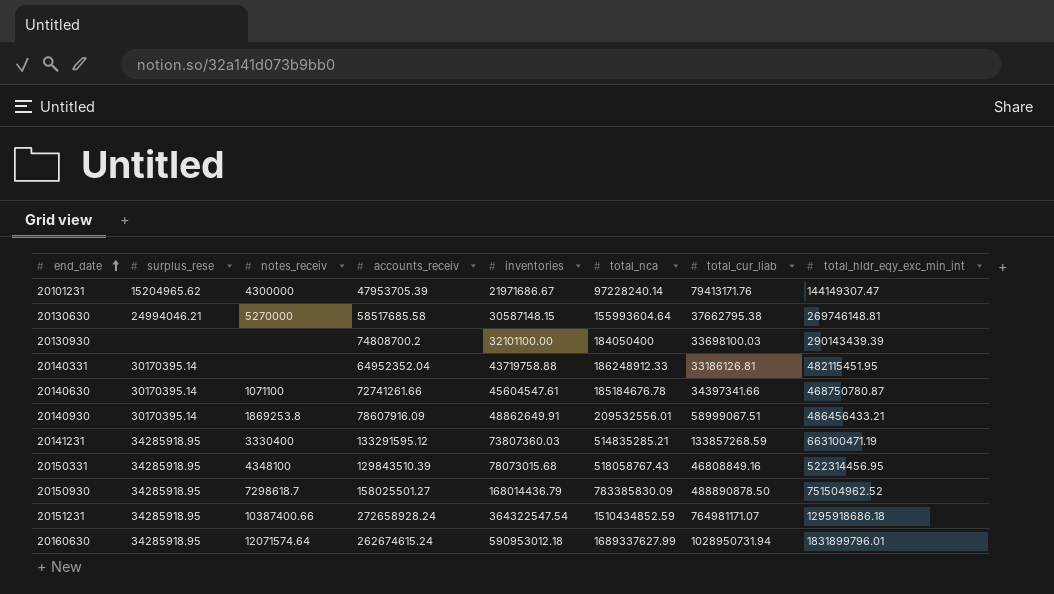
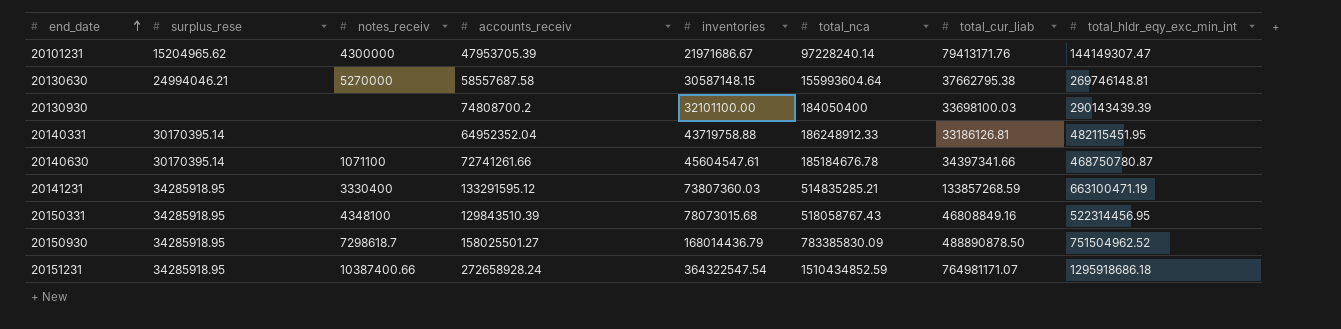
row 20140930: 30170395.14 | 1869253.8 | 78607916.09 | 48862649.91 | 209532556.01 | 58999067.51 | 486456433.21 -> none
row 20160630: 34285918.95 | 12071574.64 | 262674615.24 | 590953012.18 | 1689337627.99 | 1028950731.94 | 1831899796.01 -> none
20130630 | accounts_receiv: 58517685.58 -> 58557687.58

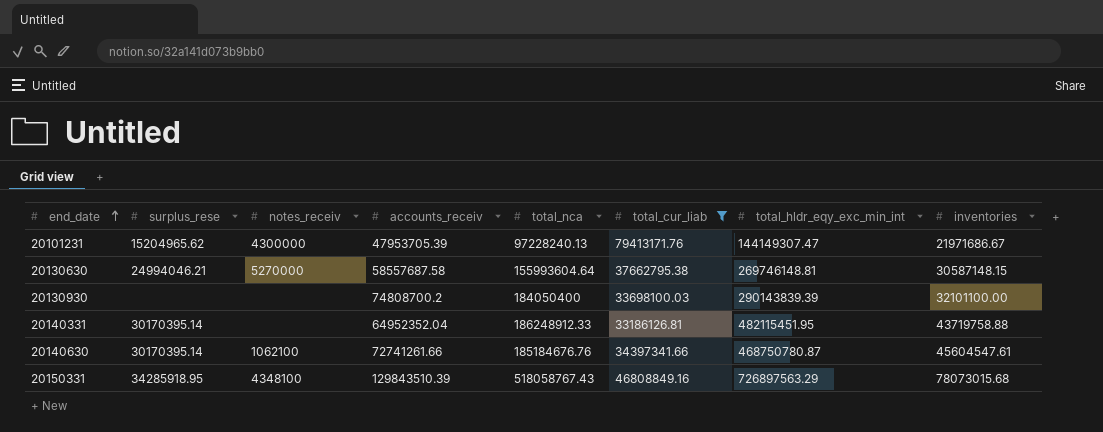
filter: none -> total_cur_liab <= 79413171.76
column inventories | position: 5 -> 8
20101231 | total_nca: 97228240.14 -> 97228240.13
20130930 | total_hldr_eqy_exc_min_int: 290143439.39 -> 290143839.39
20140630 | notes_receiv: 1071100 -> 1062100
20140630 | total_nca: 185184676.78 -> 185184676.76
20150331 | total_hldr_eqy_exc_min_int: 522314456.95 -> 726897563.29

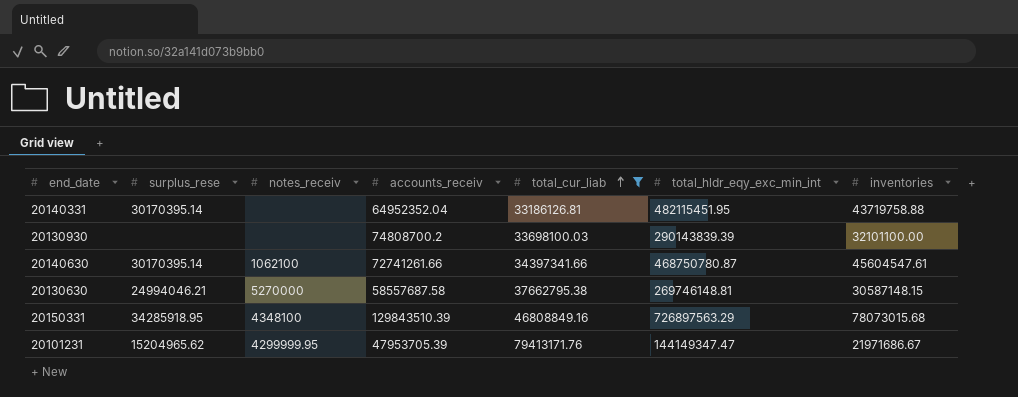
row order: end_date ascending -> total_cur_liab ascending
column total_nca | position: 5 -> none
20101231 | notes_receiv: 4300000 -> 4299999.95
20101231 | total_hldr_eqy_exc_min_int: 144149307.47 -> 144149347.47

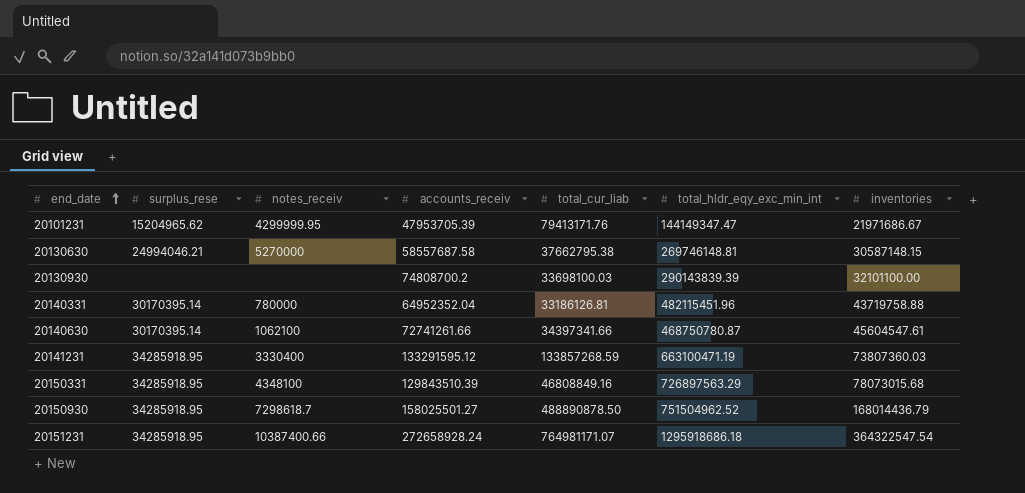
filter: total_cur_liab <= 79413171.76 -> none
row order: total_cur_liab ascending -> end_date ascending
20140331 | notes_receiv: none -> 780000
20140331 | total_hldr_eqy_exc_min_int: 482115451.95 -> 482115451.96

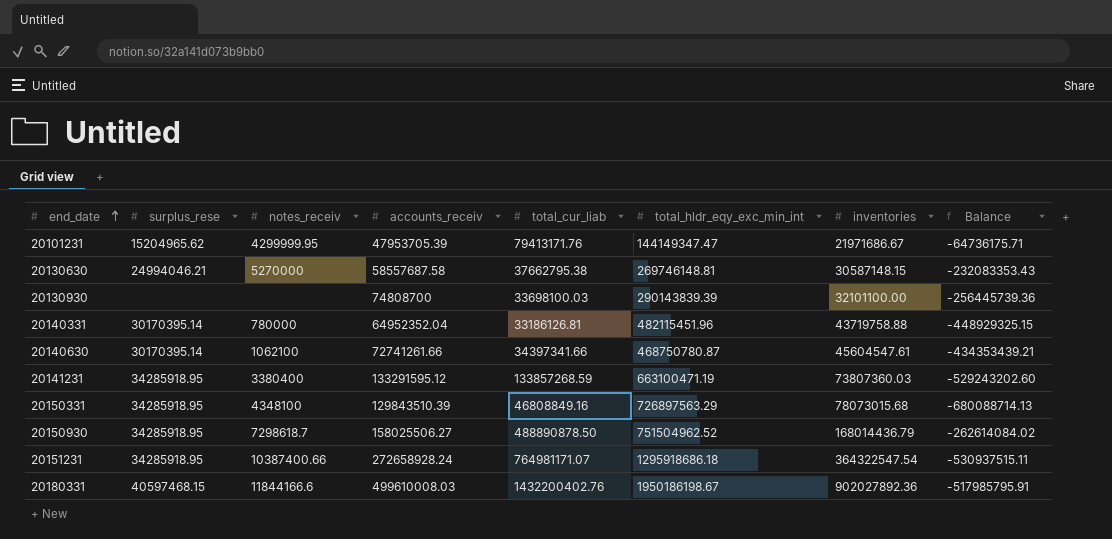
column Balance | formula: none -> [total_cur_liab] - [total_hldr_eqy_exc_min_int]
20130930 | accounts_receiv: 74808700.2 -> 74808700
20141231 | notes_receiv: 3330400 -> 3380400
20150930 | accounts_receiv: 158025501.27 -> 158025506.27
row 20180331: none -> 40597468.15 | 11844166.6 | 499610008.03 | 1432200402.76 | 1950186198.67 | 902027892.36 | -517985795.91

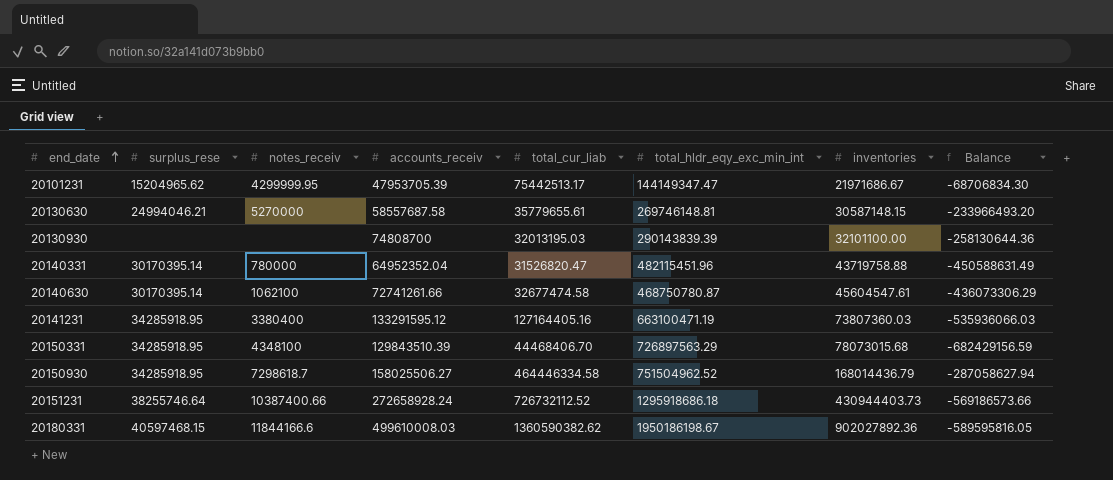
20101231 | total_cur_liab: 79413171.76 -> 75442513.17
20101231 | Balance: -64736175.71 -> -68706834.30
20130630 | total_cur_liab: 37662795.38 -> 35779655.61
20130630 | Balance: -232083353.43 -> -233966493.20
20130930 | total_cur_liab: 33698100.03 -> 32013195.03
20130930 | Balance: -256445739.36 -> -258130644.36
20140331 | total_cur_liab: 33186126.81 -> 31526820.47
20140331 | Balance: -448929325.15 -> -450588631.49
20140630 | total_cur_liab: 34397341.66 -> 32677474.58
20140630 | Balance: -434353439.21 -> -436073306.29
20141231 | total_cur_liab: 133857268.59 -> 127164405.16
20141231 | Balance: -529243202.60 -> -535936066.03
20150331 | total_cur_liab: 46808849.16 -> 44468406.70
20150331 | Balance: -680088714.13 -> -682429156.59
20150930 | total_cur_liab: 488890878.50 -> 464446334.58
20150930 | Balance: -262614084.02 -> -287058627.94
20151231 | surplus_rese: 34285918.95 -> 38255746.64
20151231 | total_cur_liab: 764981171.07 -> 726732112.52
20151231 | inventories: 364322547.54 -> 430944403.73
20151231 | Balance: -530937515.11 -> -569186573.66
20180331 | total_cur_liab: 1432200402.76 -> 1360590382.62
20180331 | Balance: -517985795.91 -> -589595816.05

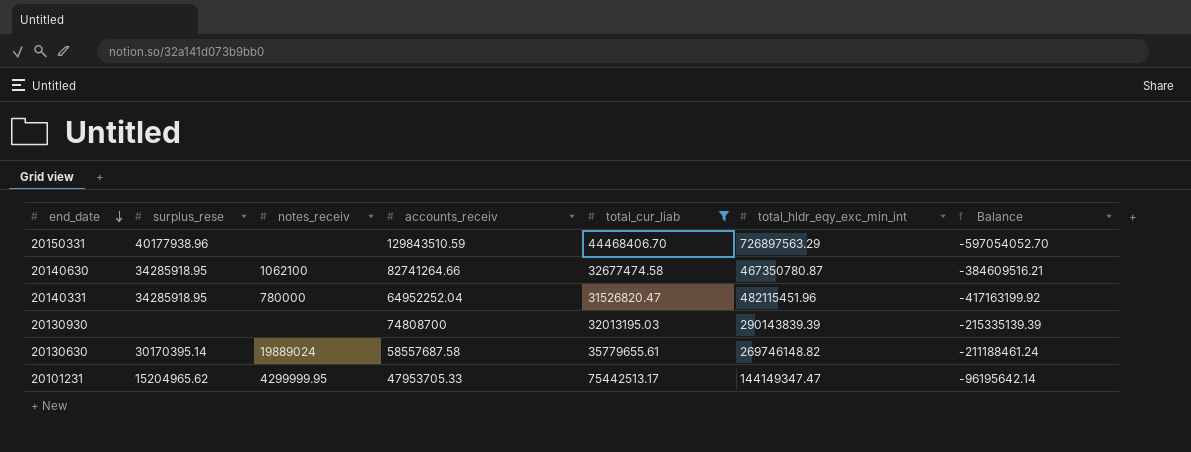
filter: none -> total_cur_liab <= 75442513.17
row order: end_date ascending -> end_date descending
column inventories | position: 7 -> none
column Balance | formula: [total_cur_liab] - [total_hldr_eqy_exc_min_int] -> [accounts_receiv] - [total_hldr_eqy_exc_min_int]
20150331 | surplus_rese: 34285918.95 -> 40177938.96
20150331 | notes_receiv: 4348100 -> none
20150331 | accounts_receiv: 129843510.39 -> 129843510.59
20140630 | surplus_rese: 30170395.14 -> 34285918.95
20140630 | accounts_receiv: 72741261.66 -> 82741264.66
20140630 | total_hldr_eqy_exc_min_int: 468750780.87 -> 467350780.87
20140331 | surplus_rese: 30170395.14 -> 34285918.95
20140331 | accounts_receiv: 64952352.04 -> 64952252.04
20130630 | surplus_rese: 24994046.21 -> 30170395.14
20130630 | notes_receiv: 5270000 -> 19889024
20130630 | total_hldr_eqy_exc_min_int: 269746148.81 -> 269746148.82
20101231 | accounts_receiv: 47953705.39 -> 47953705.33

